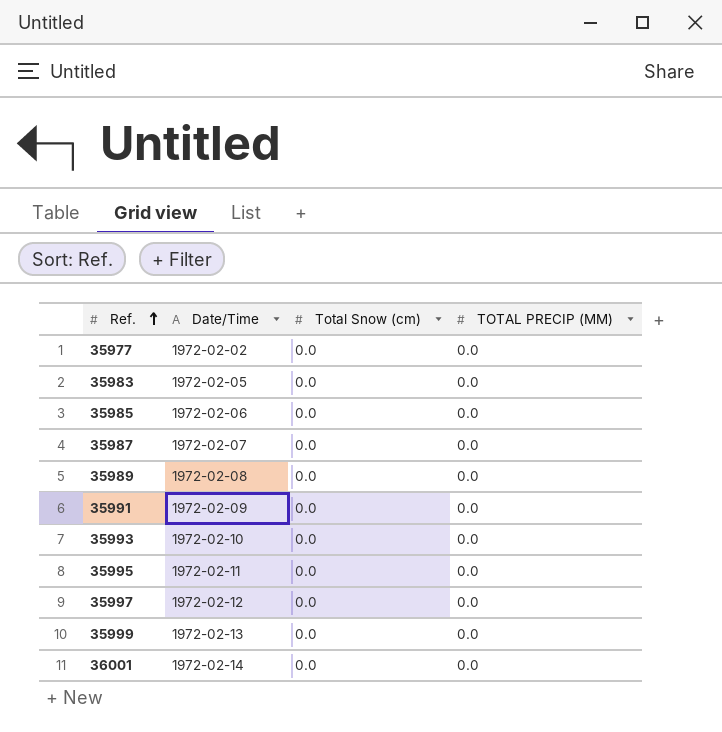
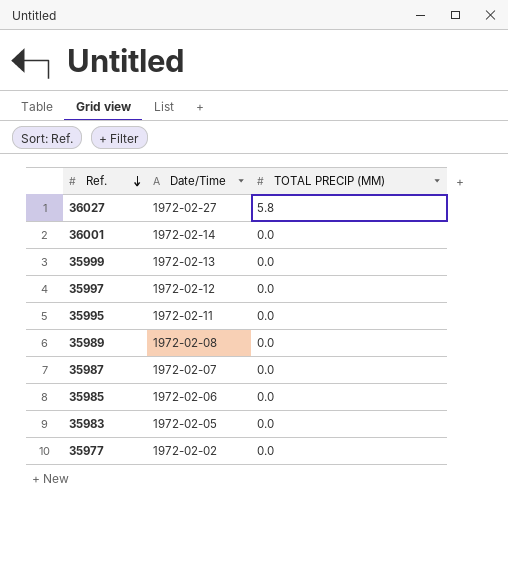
row order: Ref. ascending -> Ref. descending
column Total Snow (cm) | position: 3 -> none
row 35991: 1972-02-09 | 0.0 | 0.0 -> none
row 35993: 1972-02-10 | 0.0 | 0.0 -> none
row 36027: none -> 1972-02-27 | 5.8

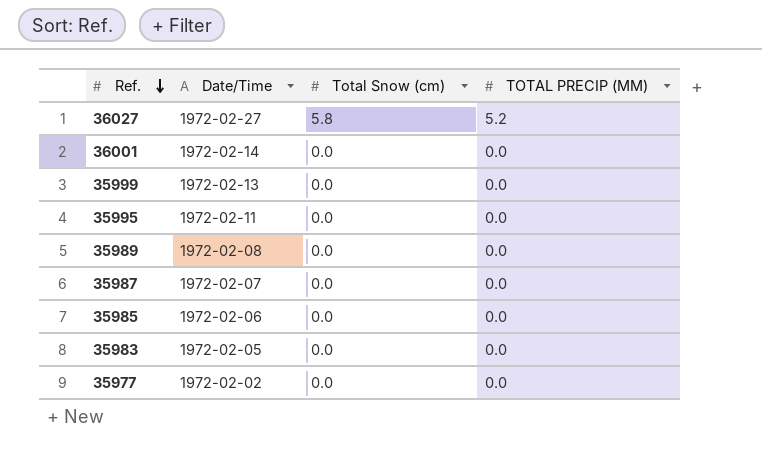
column Total Snow (cm) | position: none -> 3
row 35997: 1972-02-12 | 0.0 -> none
36027 | TOTAL PRECIP (MM): 5.8 -> 5.2

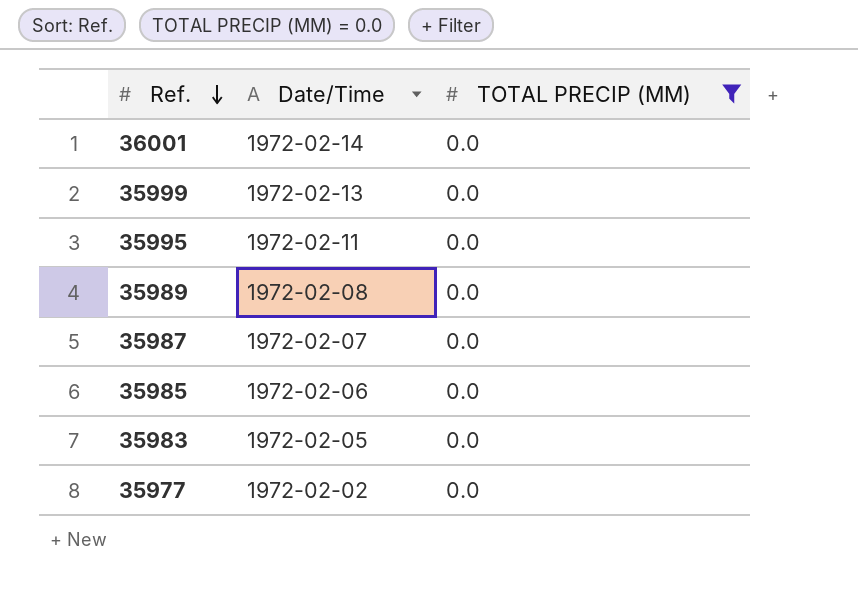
filter: none -> TOTAL PRECIP (MM) = 0.0
column Total Snow (cm) | position: 3 -> none

